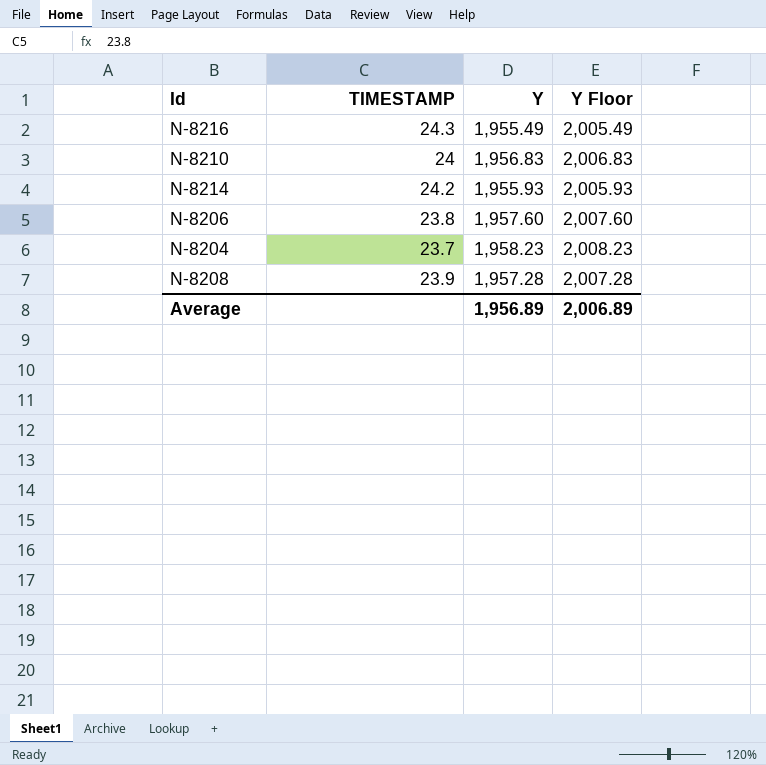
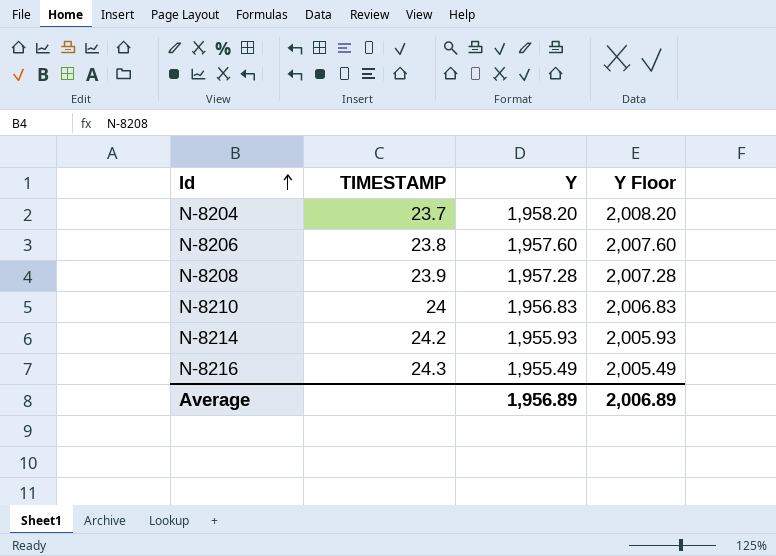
row order: none -> Id ascending
N-8204 | Y: 1,958.23 -> 1,958.20
N-8204 | Y Floor: 2,008.23 -> 2,008.20

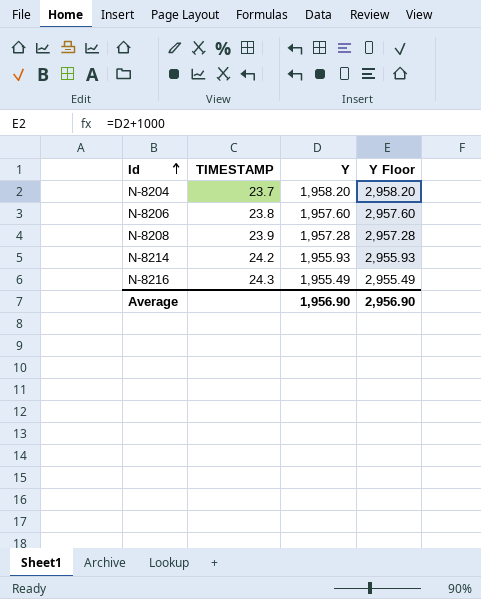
column Y Floor | formula: [Y] + 50 -> [Y] + 1000
row N-8210: 24 | 1,956.83 | 2,006.83 -> none
Average | Y: 1,956.89 -> 1,956.90
Average | Y Floor: 2,006.89 -> 2,956.90

